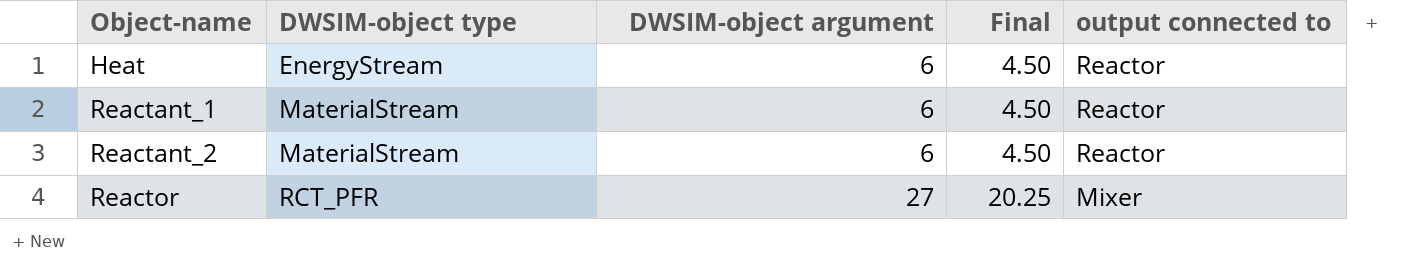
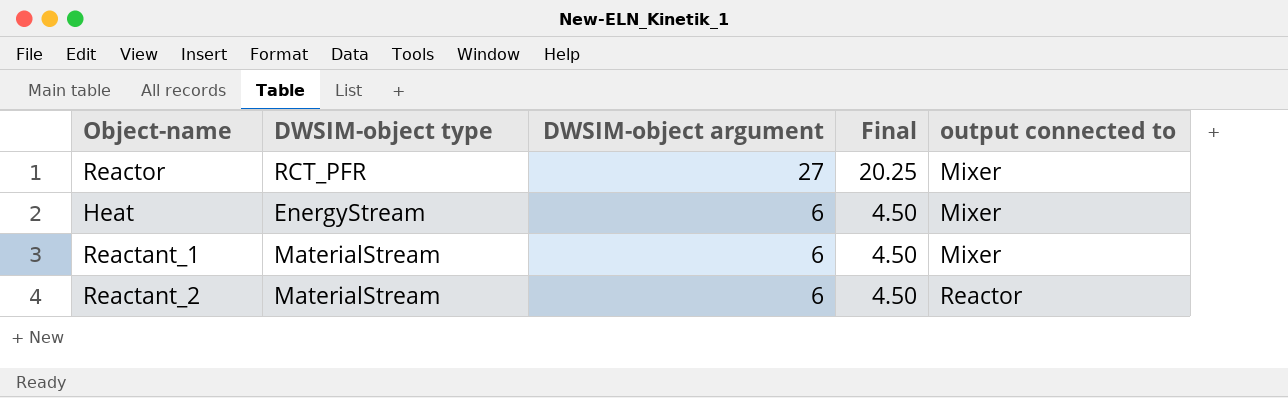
row order: Object-name ascending -> DWSIM-object argument descending
Heat | output connected to: Reactor -> Mixer
Reactant_1 | output connected to: Reactor -> Mixer

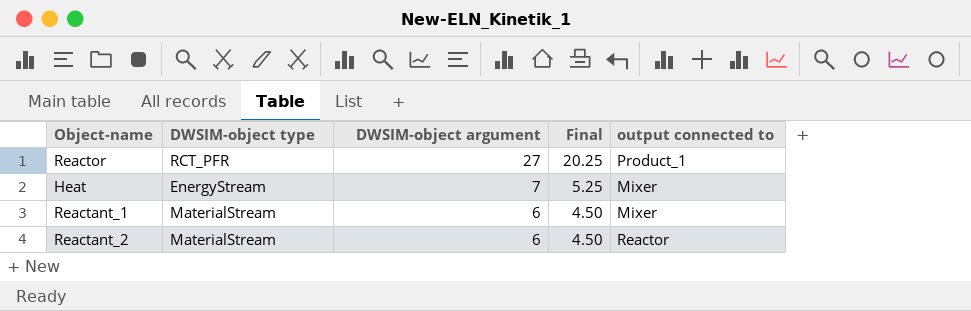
Reactor | output connected to: Mixer -> Product_1
Heat | DWSIM-object argument: 6 -> 7
Heat | Final: 4.50 -> 5.25

